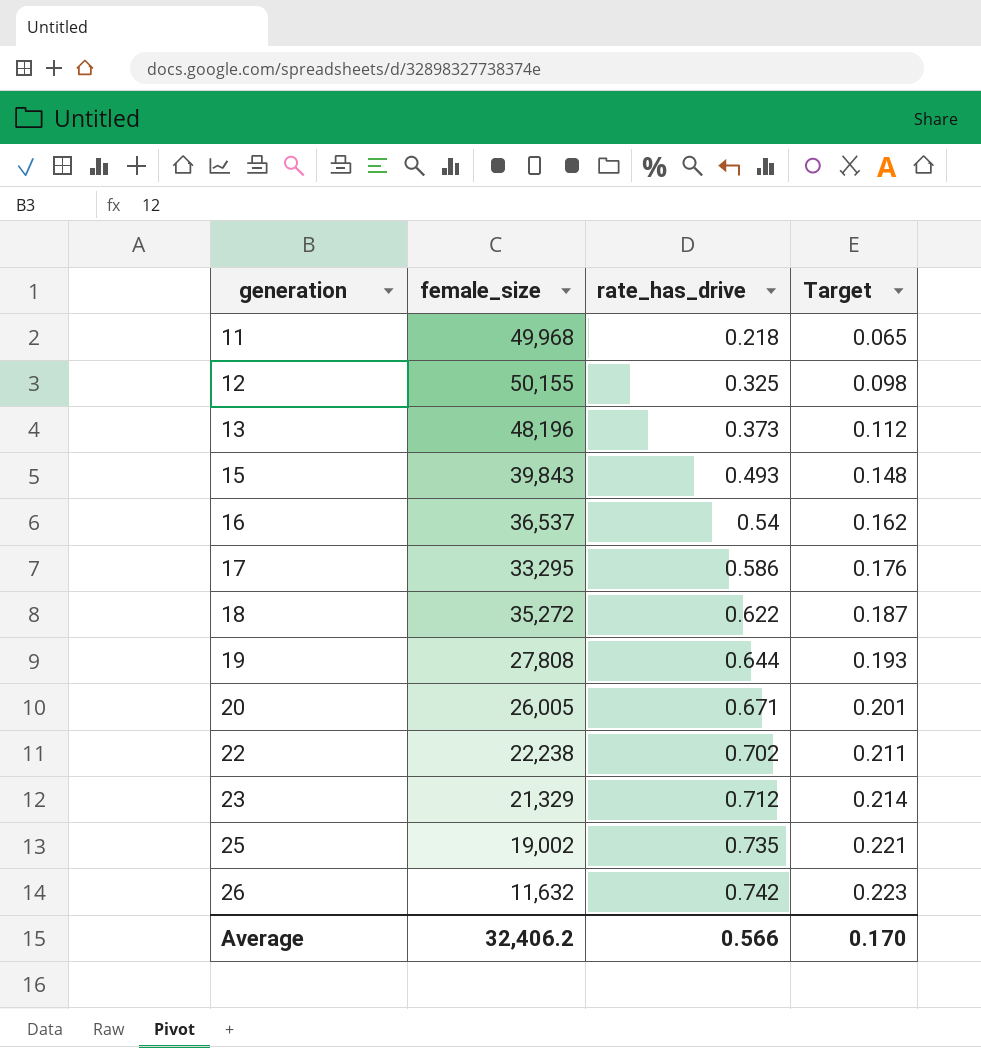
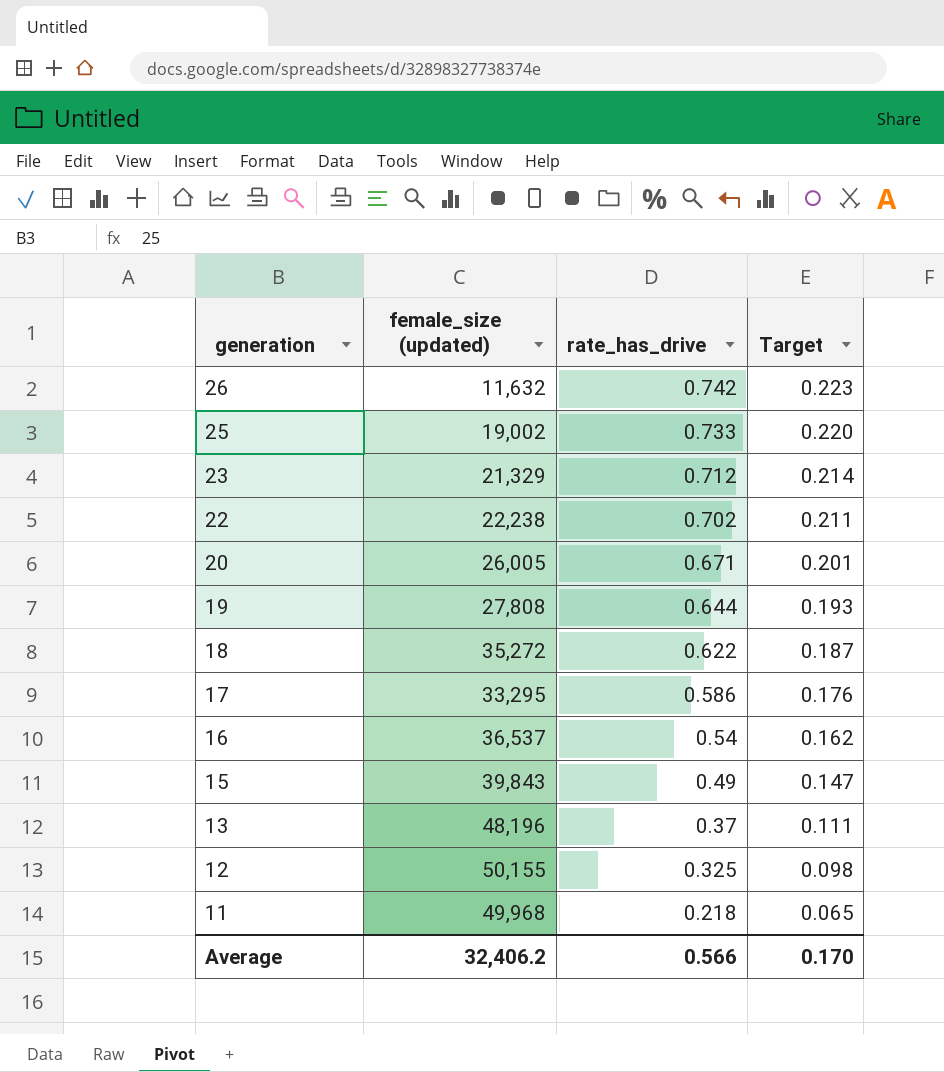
row order: generation ascending -> generation descending
column name: female_size -> female_size (updated)
25 | rate_has_drive: 0.735 -> 0.733
25 | Target: 0.221 -> 0.220
15 | rate_has_drive: 0.493 -> 0.49
15 | Target: 0.148 -> 0.147
13 | rate_has_drive: 0.373 -> 0.37
13 | Target: 0.112 -> 0.111

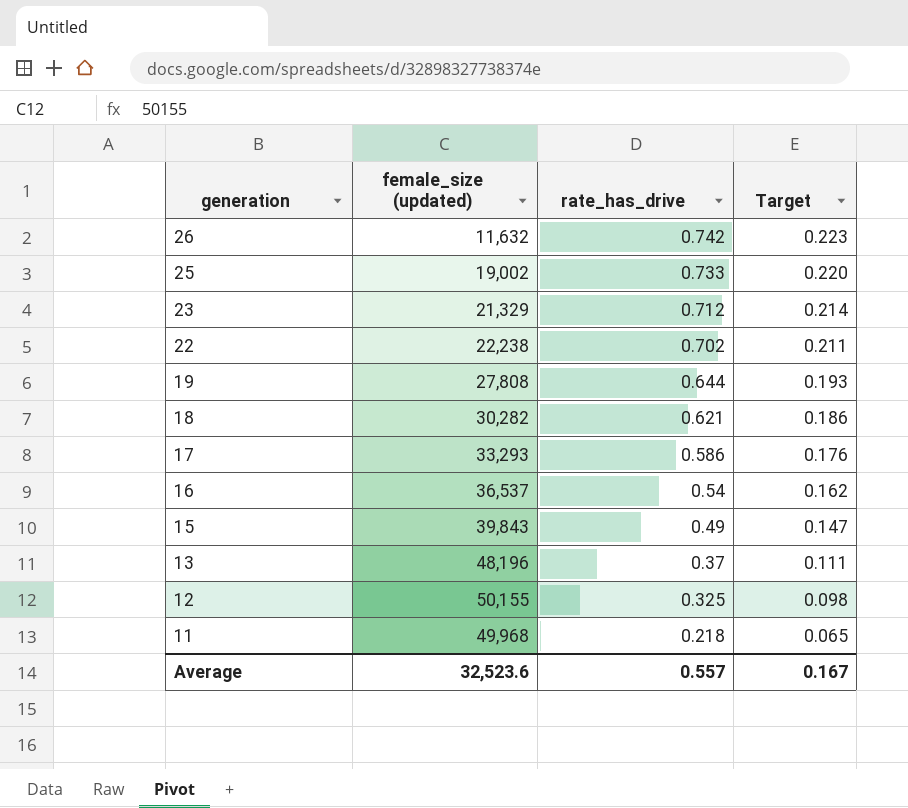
row 20: 26,005 | 0.671 | 0.201 -> none
18 | female_size (updated): 35,272 -> 30,282
18 | rate_has_drive: 0.622 -> 0.621
18 | Target: 0.187 -> 0.186
17 | female_size (updated): 33,295 -> 33,293
Average | female_size (updated): 32,406.2 -> 32,523.6
Average | rate_has_drive: 0.566 -> 0.557
Average | Target: 0.170 -> 0.167

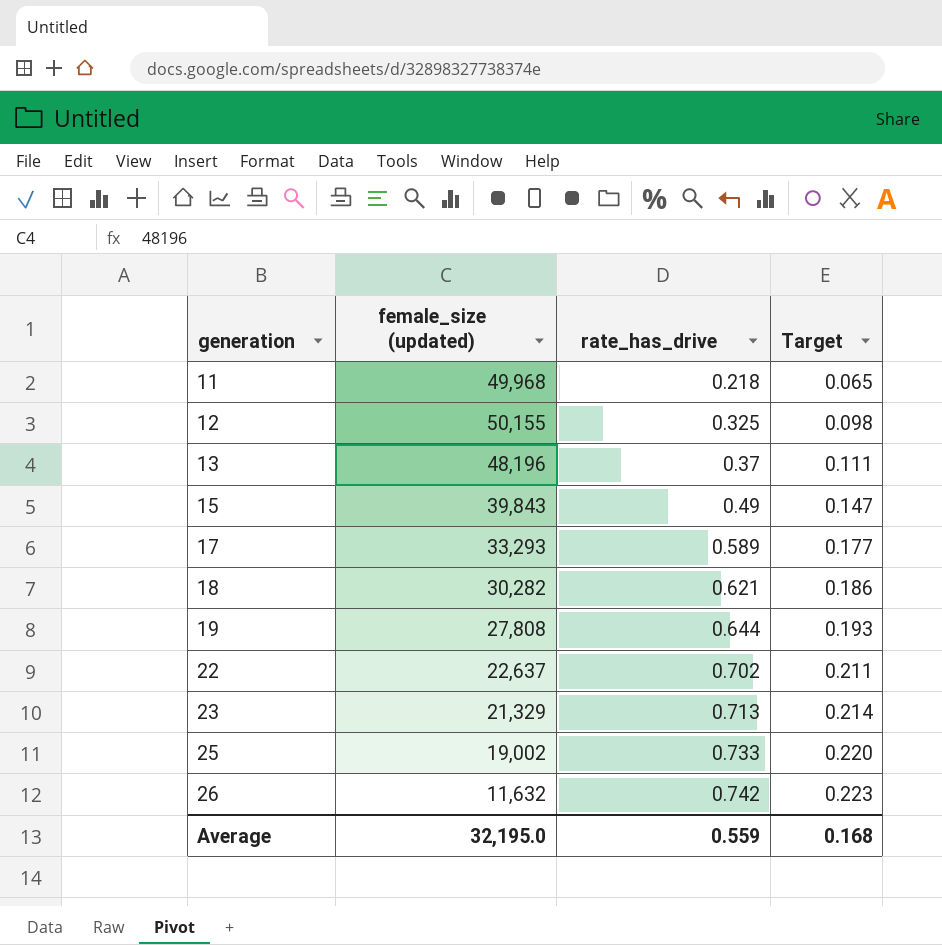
row order: generation descending -> generation ascending
row 16: 36,537 | 0.54 | 0.162 -> none
17 | rate_has_drive: 0.586 -> 0.589
17 | Target: 0.176 -> 0.177
22 | female_size (updated): 22,238 -> 22,637
23 | rate_has_drive: 0.712 -> 0.713
Average | female_size (updated): 32,523.6 -> 32,195.0
Average | rate_has_drive: 0.557 -> 0.559
Average | Target: 0.167 -> 0.168

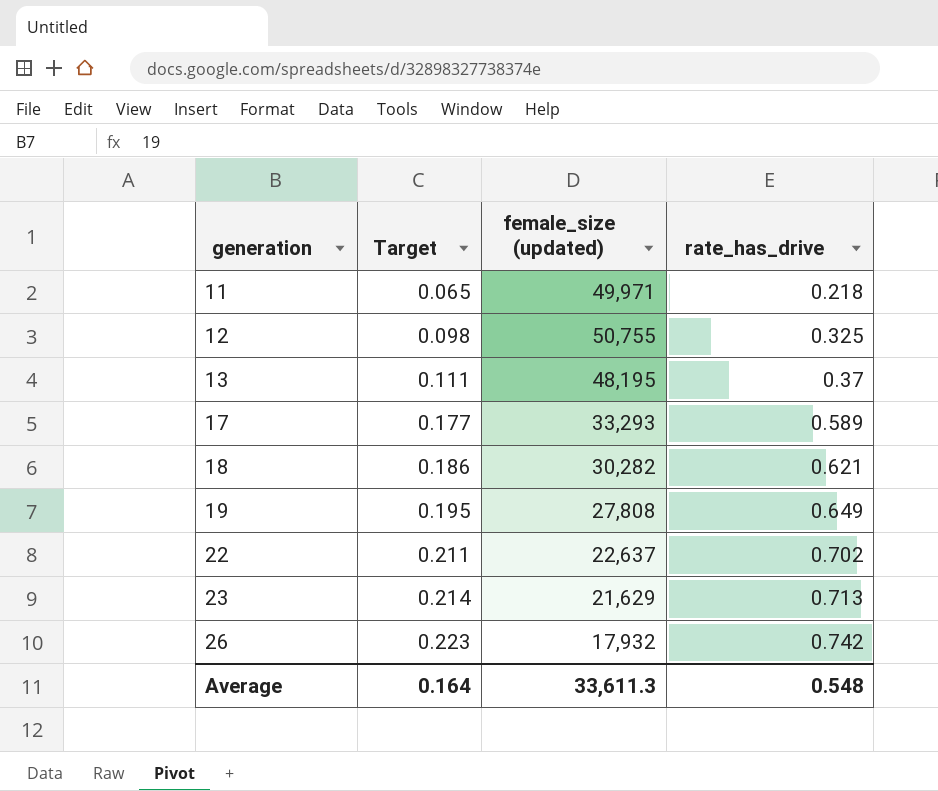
column Target | position: 4 -> 2
row 15: 39,843 | 0.49 | 0.147 -> none
row 25: 19,002 | 0.733 | 0.220 -> none
11 | female_size (updated): 49,968 -> 49,971
12 | female_size (updated): 50,155 -> 50,755
13 | female_size (updated): 48,196 -> 48,195
19 | Target: 0.193 -> 0.195
19 | rate_has_drive: 0.644 -> 0.649
23 | female_size (updated): 21,329 -> 21,629
26 | female_size (updated): 11,632 -> 17,932
Average | Target: 0.168 -> 0.164
Average | female_size (updated): 32,195.0 -> 33,611.3
Average | rate_has_drive: 0.559 -> 0.548

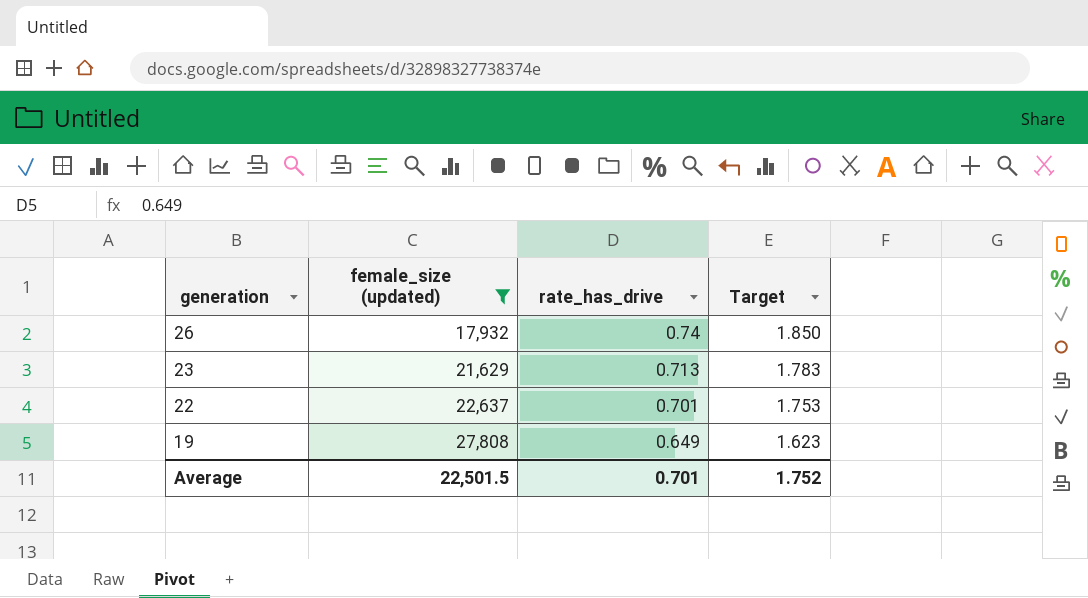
filter: none -> female_size (updated) <= 27,808
row order: generation ascending -> generation descending
column Target | formula: [rate_has_drive] * 0.3 -> [rate_has_drive] * 2.5
column Target | position: 2 -> 4
26 | rate_has_drive: 0.742 -> 0.74
22 | rate_has_drive: 0.702 -> 0.701
Average | female_size (updated): 33,611.3 -> 22,501.5
Average | rate_has_drive: 0.548 -> 0.701
Average | Target: 0.164 -> 1.752

